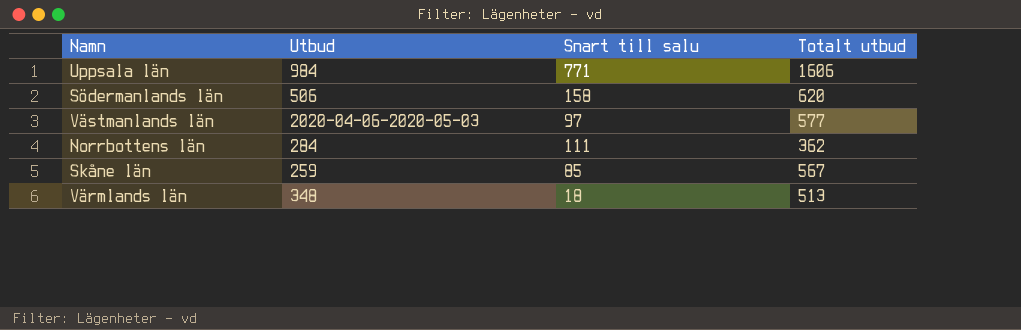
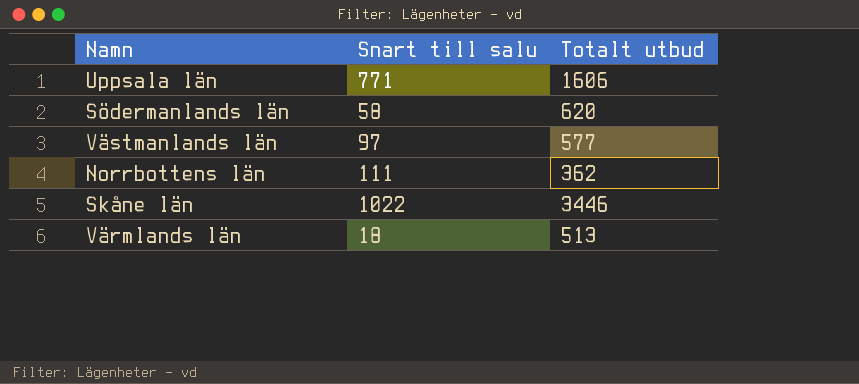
column Utbud | position: 2 -> none
Södermanlands län | Snart till salu: 158 -> 58
Skåne län | Snart till salu: 85 -> 1022
Skåne län | Totalt utbud: 567 -> 3446

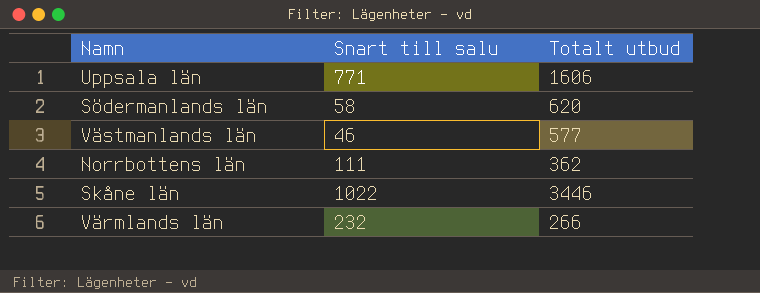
Västmanlands län | Snart till salu: 97 -> 46
Värmlands län | Snart till salu: 18 -> 232
Värmlands län | Totalt utbud: 513 -> 266

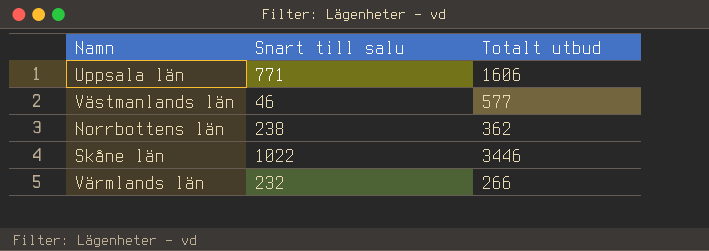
row Södermanlands län: 58 | 620 -> none
Norrbottens län | Snart till salu: 111 -> 238

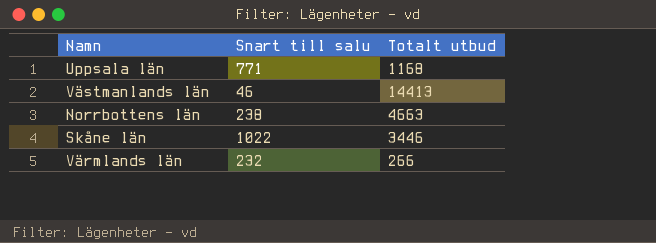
Uppsala län | Totalt utbud: 1606 -> 1168
Västmanlands län | Totalt utbud: 577 -> 14413
Norrbottens län | Totalt utbud: 362 -> 4663

